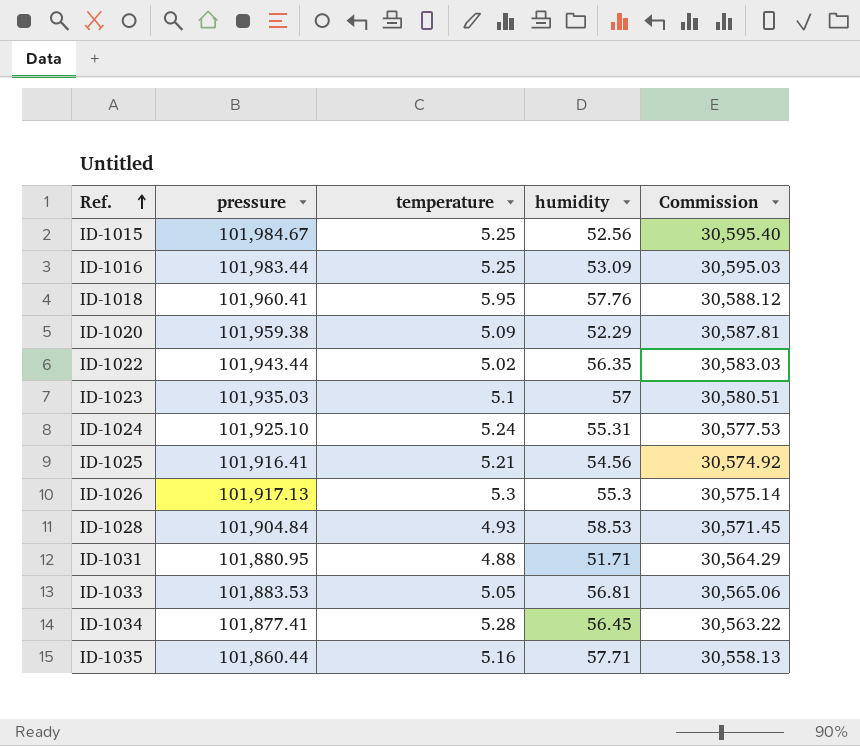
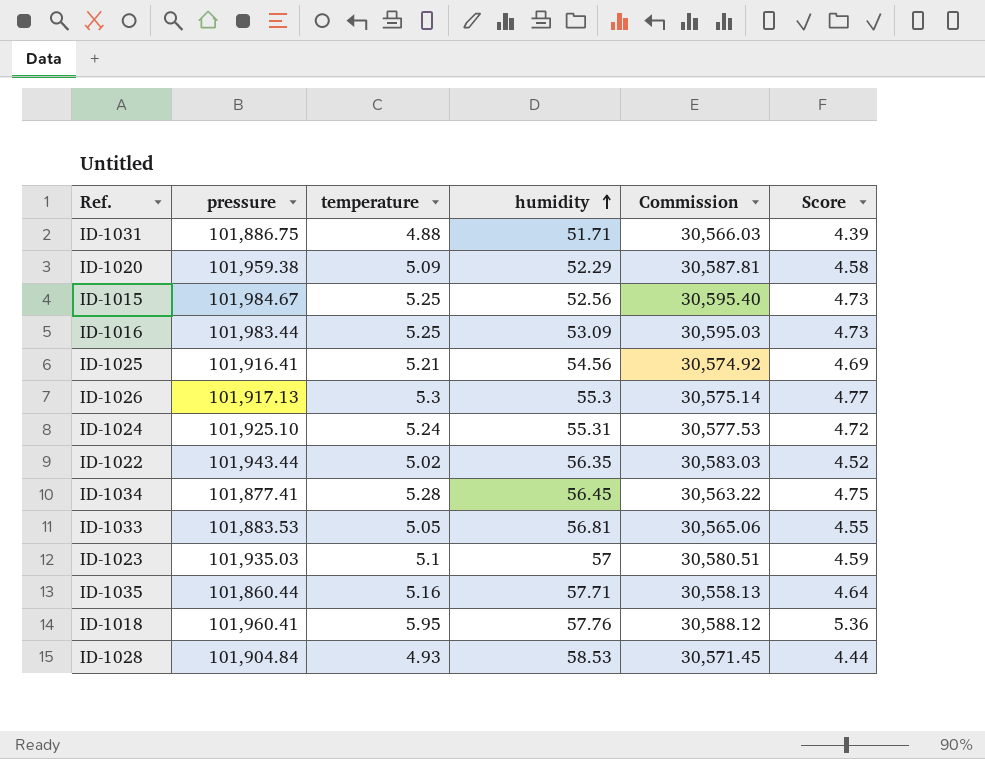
row order: Ref. ascending -> humidity ascending
column Score | formula: none -> [temperature] * 0.9
ID-1031 | pressure: 101,880.95 -> 101,886.75
ID-1031 | Commission: 30,564.29 -> 30,566.03

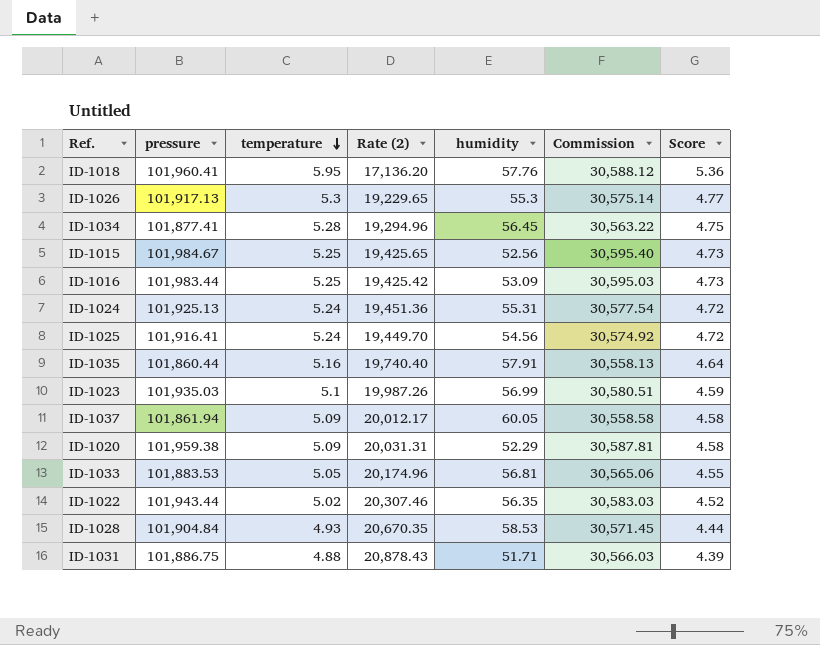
row order: humidity ascending -> temperature descending
column Rate (2) | formula: none -> [pressure] / [temperature]
ID-1024 | pressure: 101,925.10 -> 101,925.13
ID-1024 | Commission: 30,577.53 -> 30,577.54
ID-1025 | temperature: 5.21 -> 5.24
ID-1025 | Score: 4.69 -> 4.72
ID-1035 | humidity: 57.71 -> 57.91
ID-1023 | humidity: 57 -> 56.99
row ID-1037: none -> 101,861.94 | 5.09 | 20,012.17 | 60.05 | 30,558.58 | 4.58

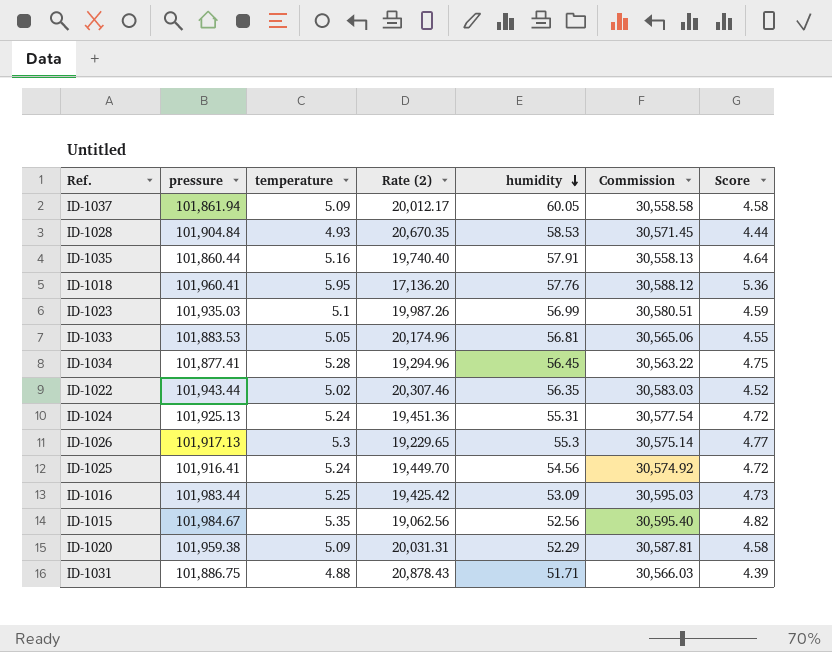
row order: temperature descending -> humidity descending
ID-1015 | temperature: 5.25 -> 5.35
ID-1015 | Rate (2): 19,425.65 -> 19,062.56
ID-1015 | Score: 4.73 -> 4.82

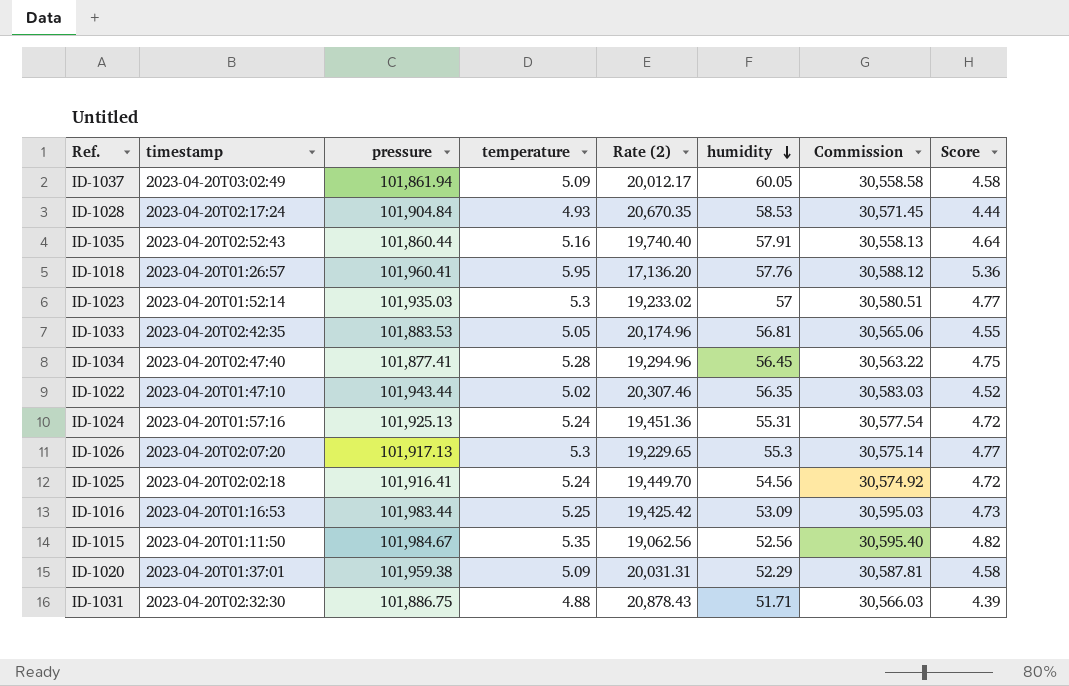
column timestamp | position: none -> 2
ID-1023 | temperature: 5.1 -> 5.3
ID-1023 | Rate (2): 19,987.26 -> 19,233.02
ID-1023 | humidity: 56.99 -> 57
ID-1023 | Score: 4.59 -> 4.77

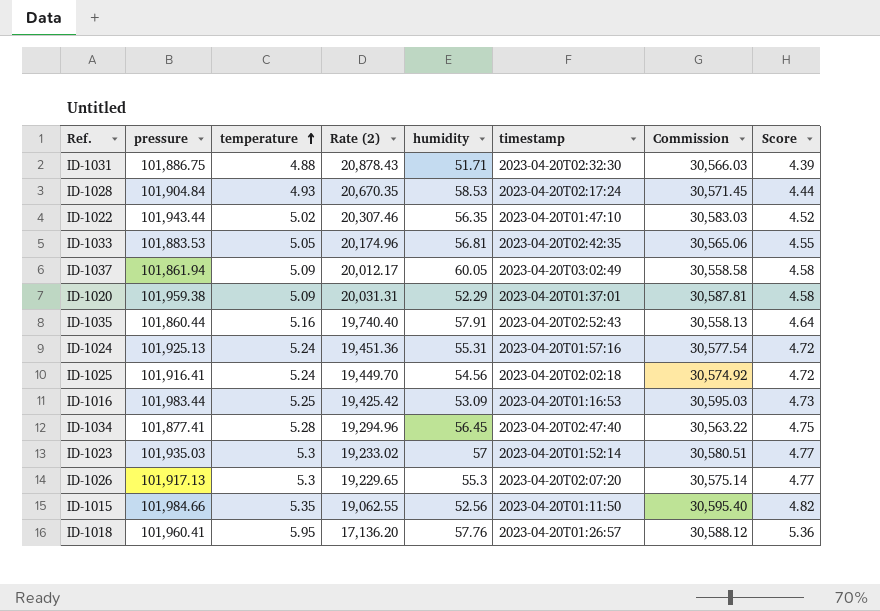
row order: humidity descending -> temperature ascending
column timestamp | position: 2 -> 6
ID-1015 | pressure: 101,984.67 -> 101,984.66
ID-1015 | Rate (2): 19,062.56 -> 19,062.55

